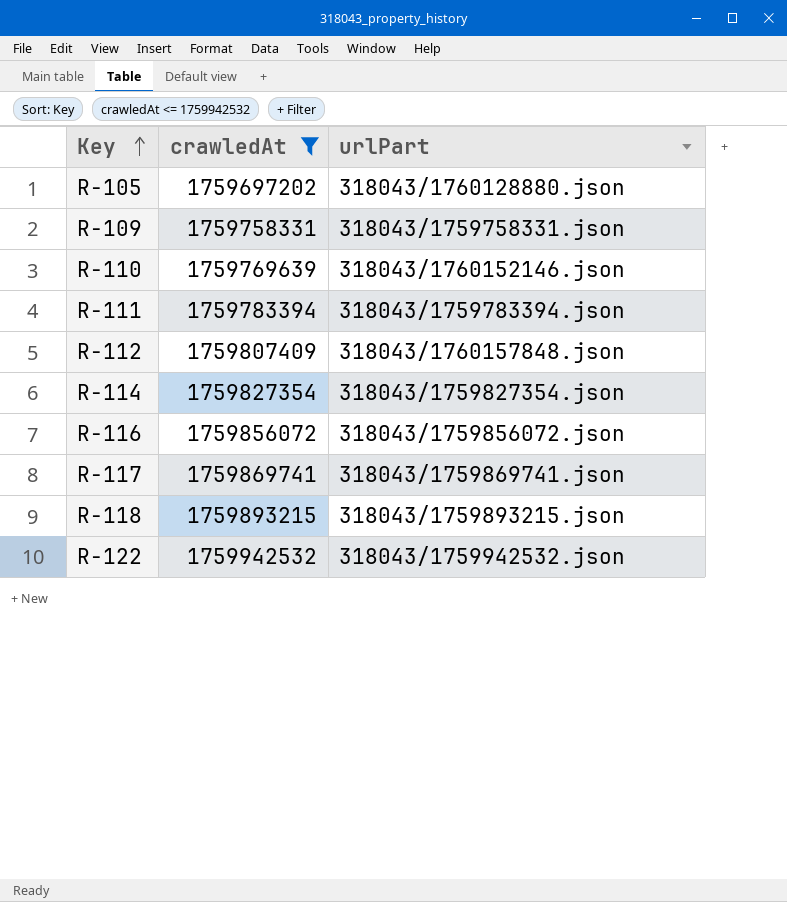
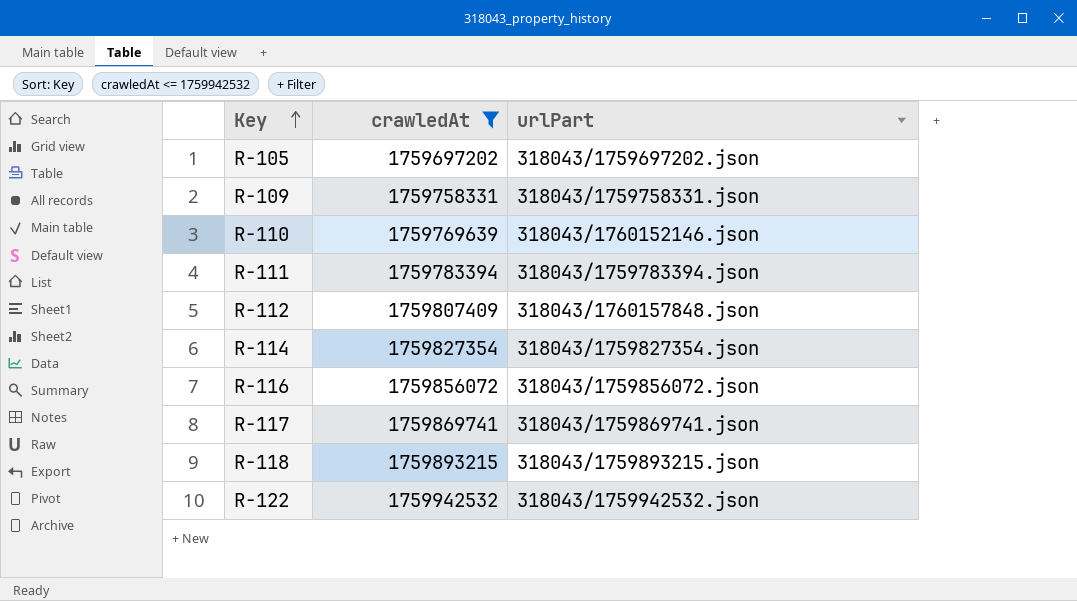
R-105 | urlPart: 318043/1760128880.json -> 318043/1759697202.json

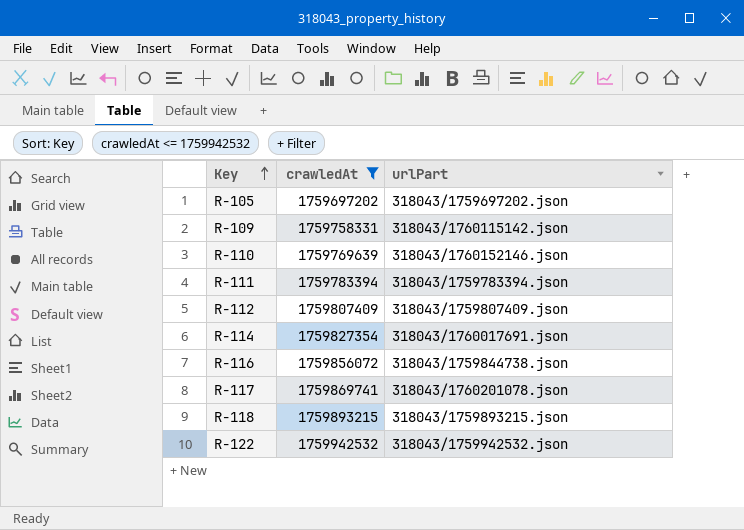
R-109 | urlPart: 318043/1759758331.json -> 318043/1760115142.json
R-112 | urlPart: 318043/1760157848.json -> 318043/1759807409.json
R-114 | urlPart: 318043/1759827354.json -> 318043/1760017691.json
R-116 | urlPart: 318043/1759856072.json -> 318043/1759844738.json
R-117 | urlPart: 318043/1759869741.json -> 318043/1760201078.json

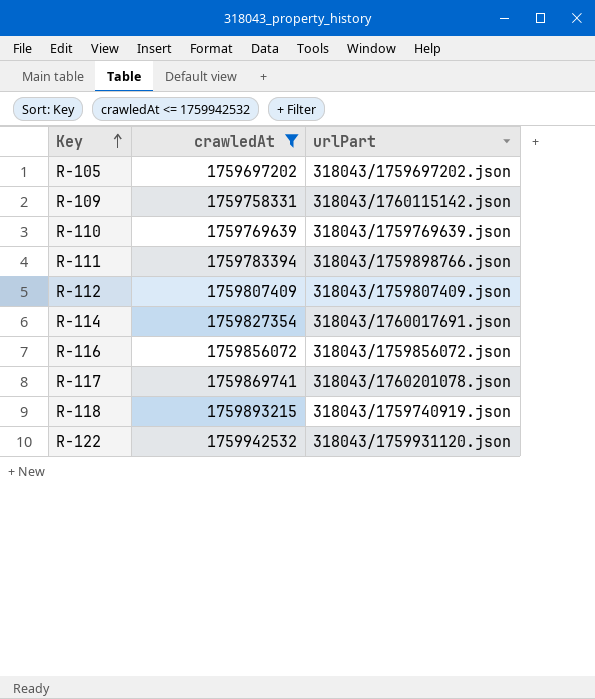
R-110 | urlPart: 318043/1760152146.json -> 318043/1759769639.json
R-111 | urlPart: 318043/1759783394.json -> 318043/1759898766.json
R-116 | urlPart: 318043/1759844738.json -> 318043/1759856072.json
R-118 | urlPart: 318043/1759893215.json -> 318043/1759740919.json
R-122 | urlPart: 318043/1759942532.json -> 318043/1759931120.json

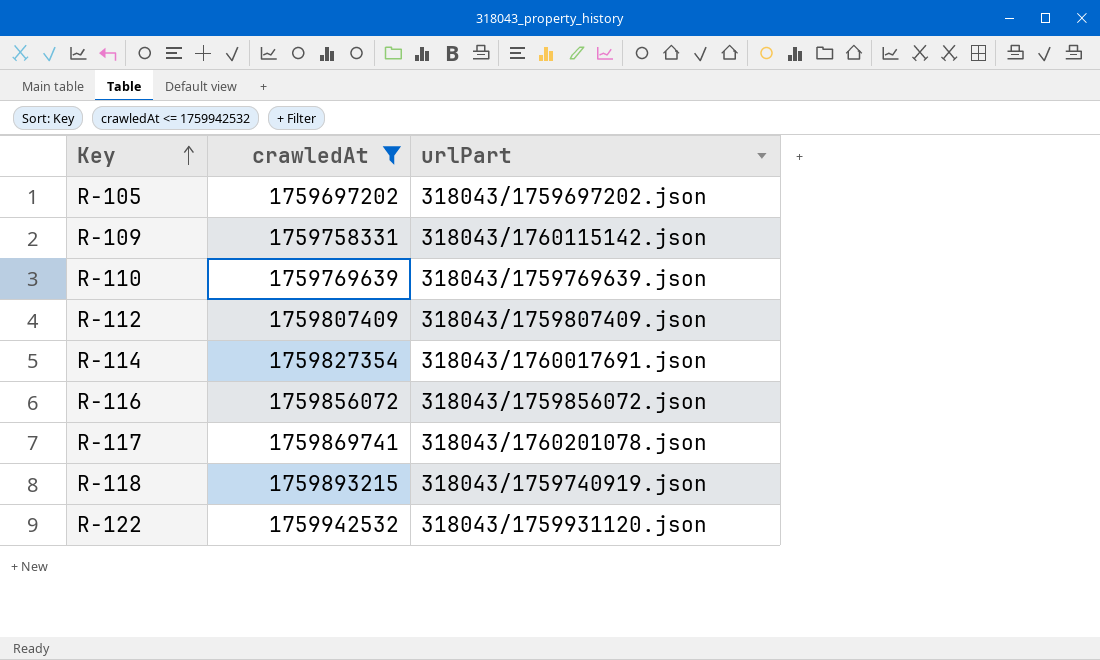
row R-111: 1759783394 | 318043/1759898766.json -> none

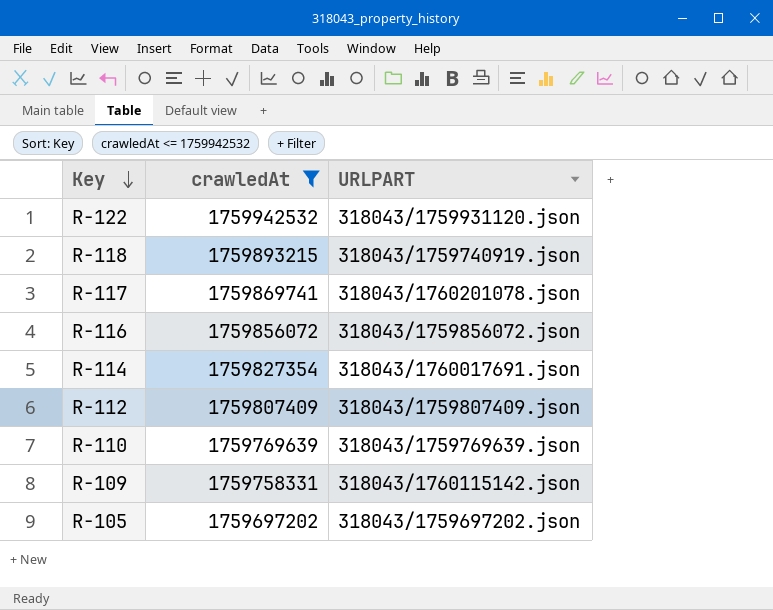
row order: Key ascending -> Key descending
column name: urlPart -> URLPART

